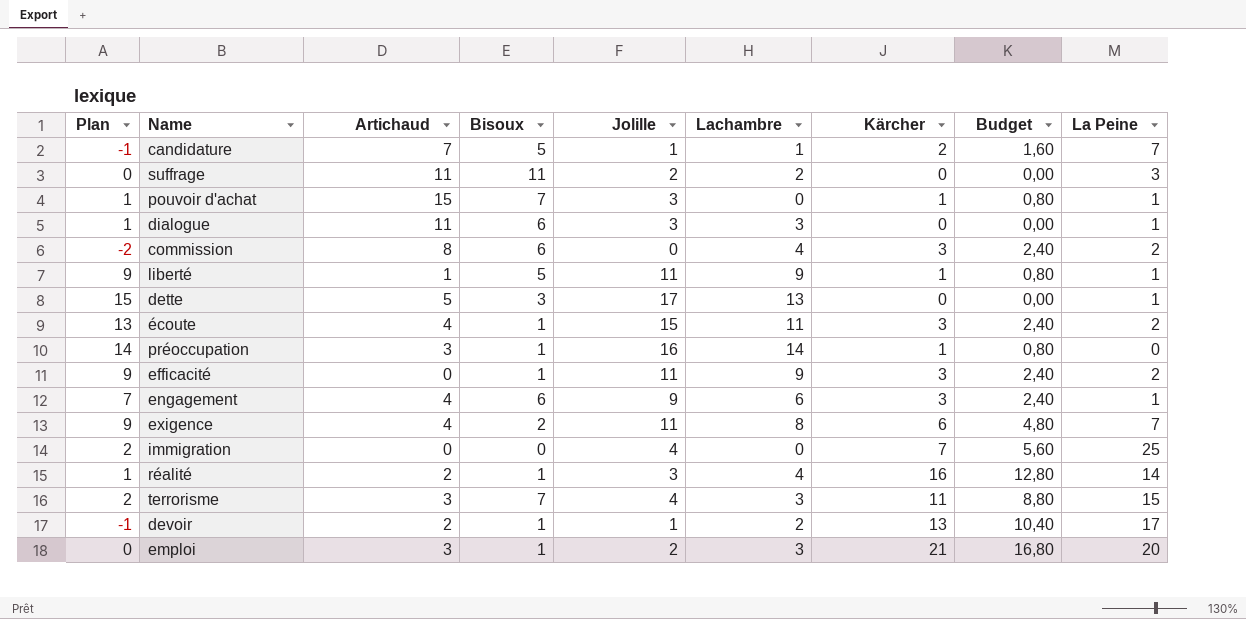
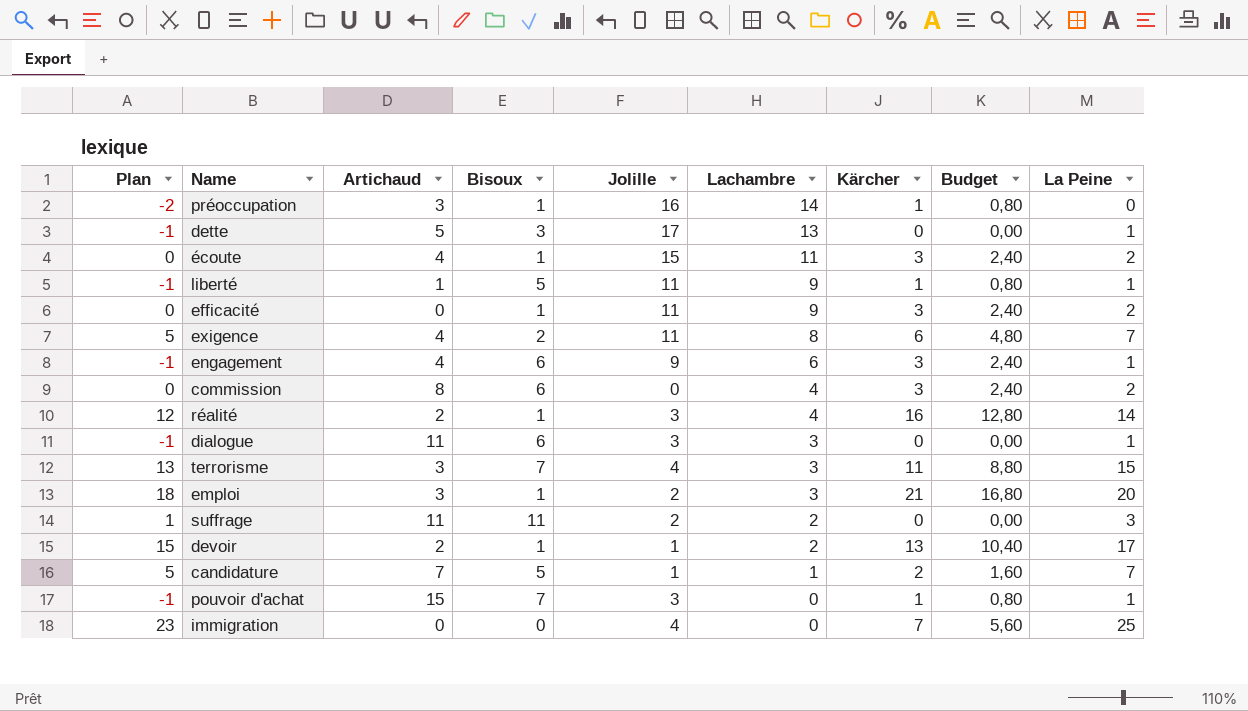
row order: none -> Lachambre descending
column Plan | formula: [Jolille] - 2 -> [La Peine] - 2

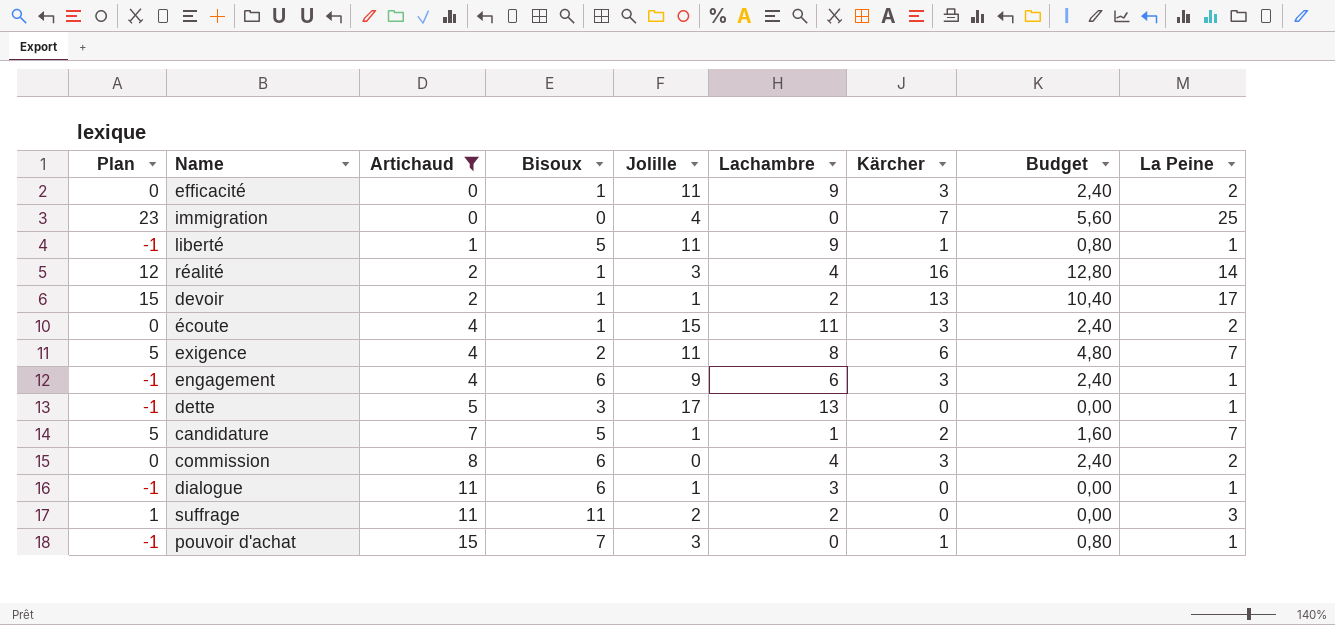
filter: none -> Artichaud != 3
row order: Lachambre descending -> Artichaud ascending
dialogue | Jolille: 3 -> 1

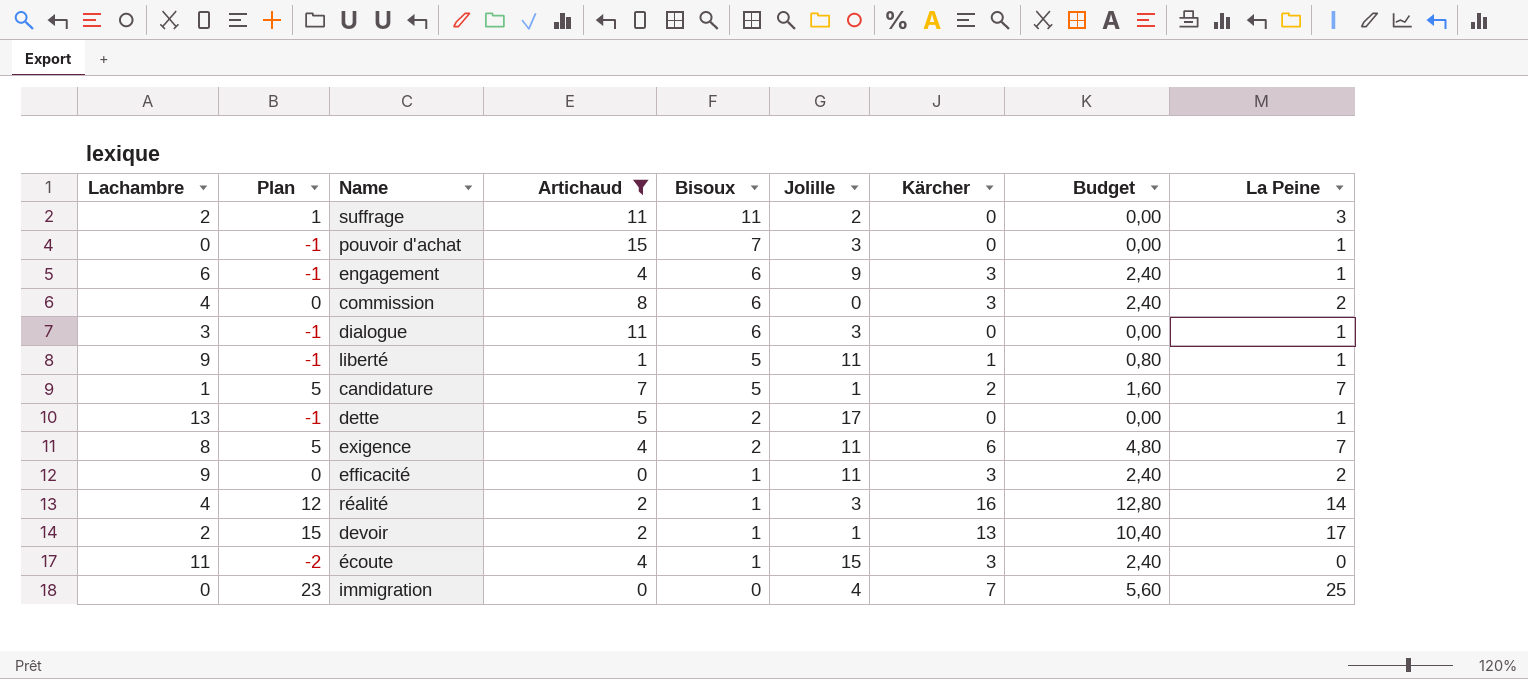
row order: Artichaud ascending -> Bisoux descending
column Lachambre | position: 6 -> 1
pouvoir d'achat | Kärcher: 1 -> 0
pouvoir d'achat | Budget: 0,80 -> 0,00
dialogue | Jolille: 1 -> 3
dette | Bisoux: 3 -> 2
écoute | Plan: 0 -> -2
écoute | La Peine: 2 -> 0

